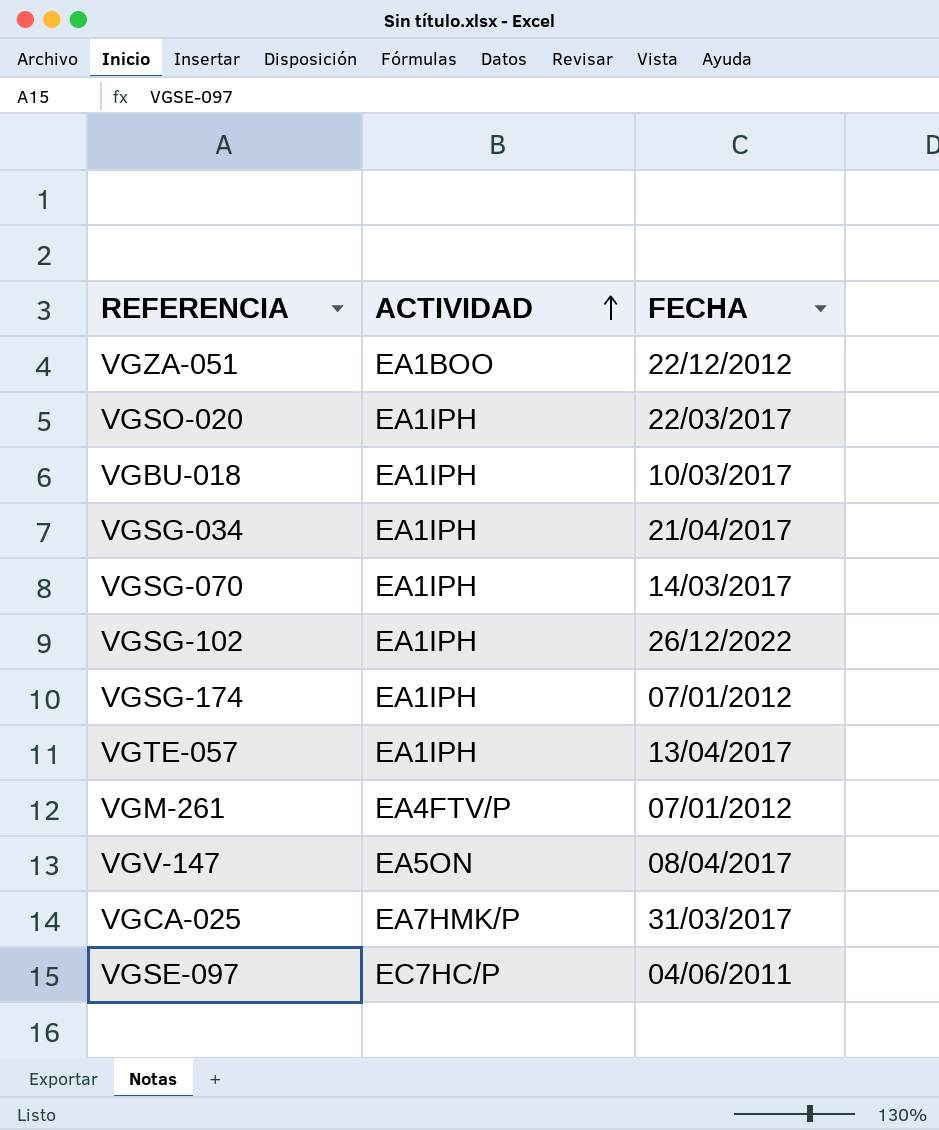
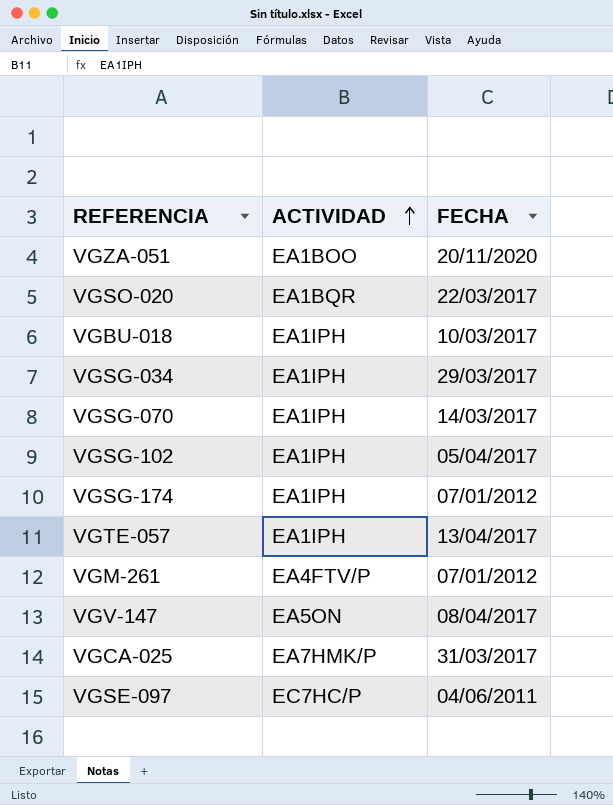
VGZA-051 | FECHA: 22/12/2012 -> 20/11/2020
VGSO-020 | ACTIVIDAD: EA1IPH -> EA1BQR
VGSG-034 | FECHA: 21/04/2017 -> 29/03/2017
VGSG-102 | FECHA: 26/12/2022 -> 05/04/2017

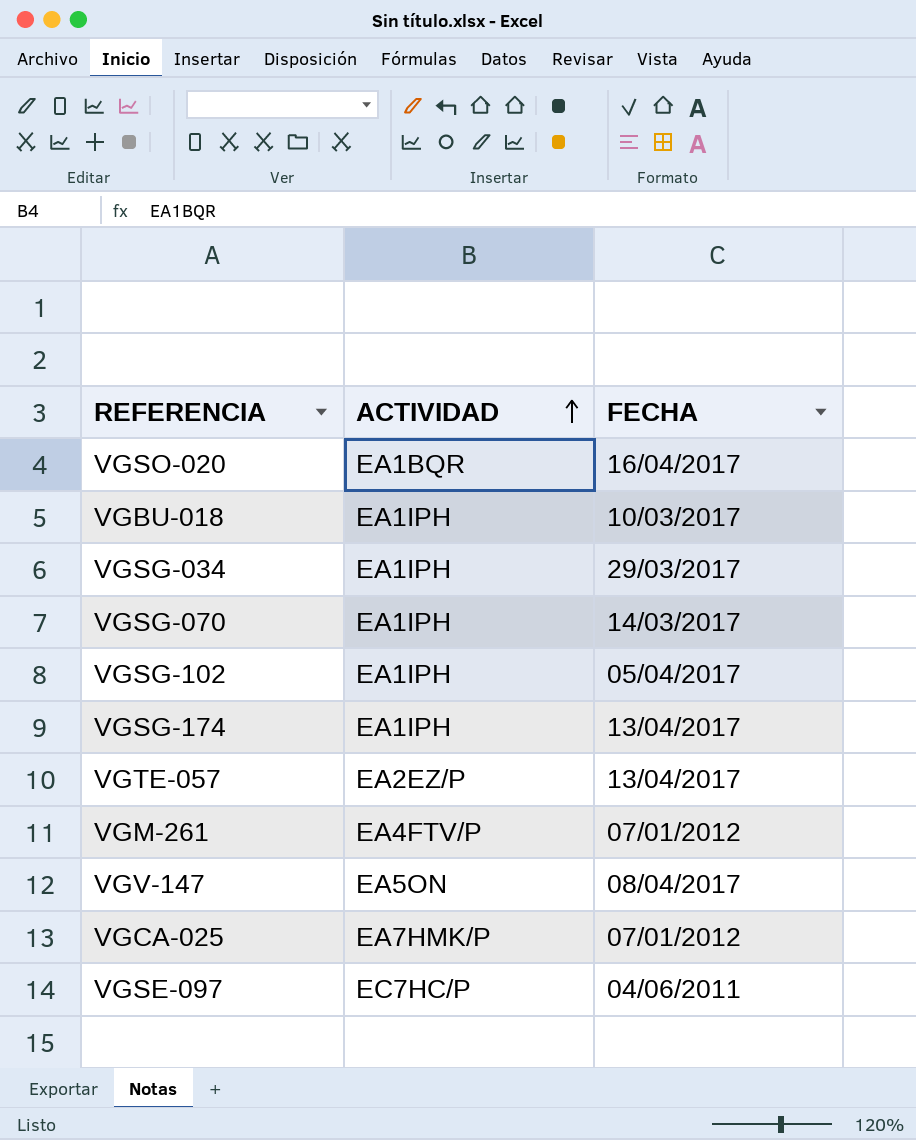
row VGZA-051: EA1BOO | 20/11/2020 -> none
VGSO-020 | FECHA: 22/03/2017 -> 16/04/2017
VGSG-174 | FECHA: 07/01/2012 -> 13/04/2017
VGTE-057 | ACTIVIDAD: EA1IPH -> EA2EZ/P
VGCA-025 | FECHA: 31/03/2017 -> 07/01/2012

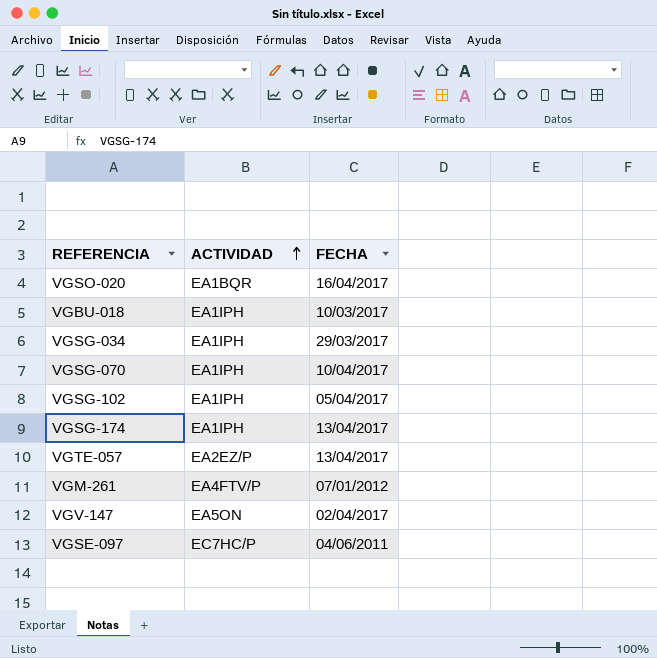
row VGCA-025: EA7HMK/P | 07/01/2012 -> none
VGSG-070 | FECHA: 14/03/2017 -> 10/04/2017
VGV-147 | FECHA: 08/04/2017 -> 02/04/2017

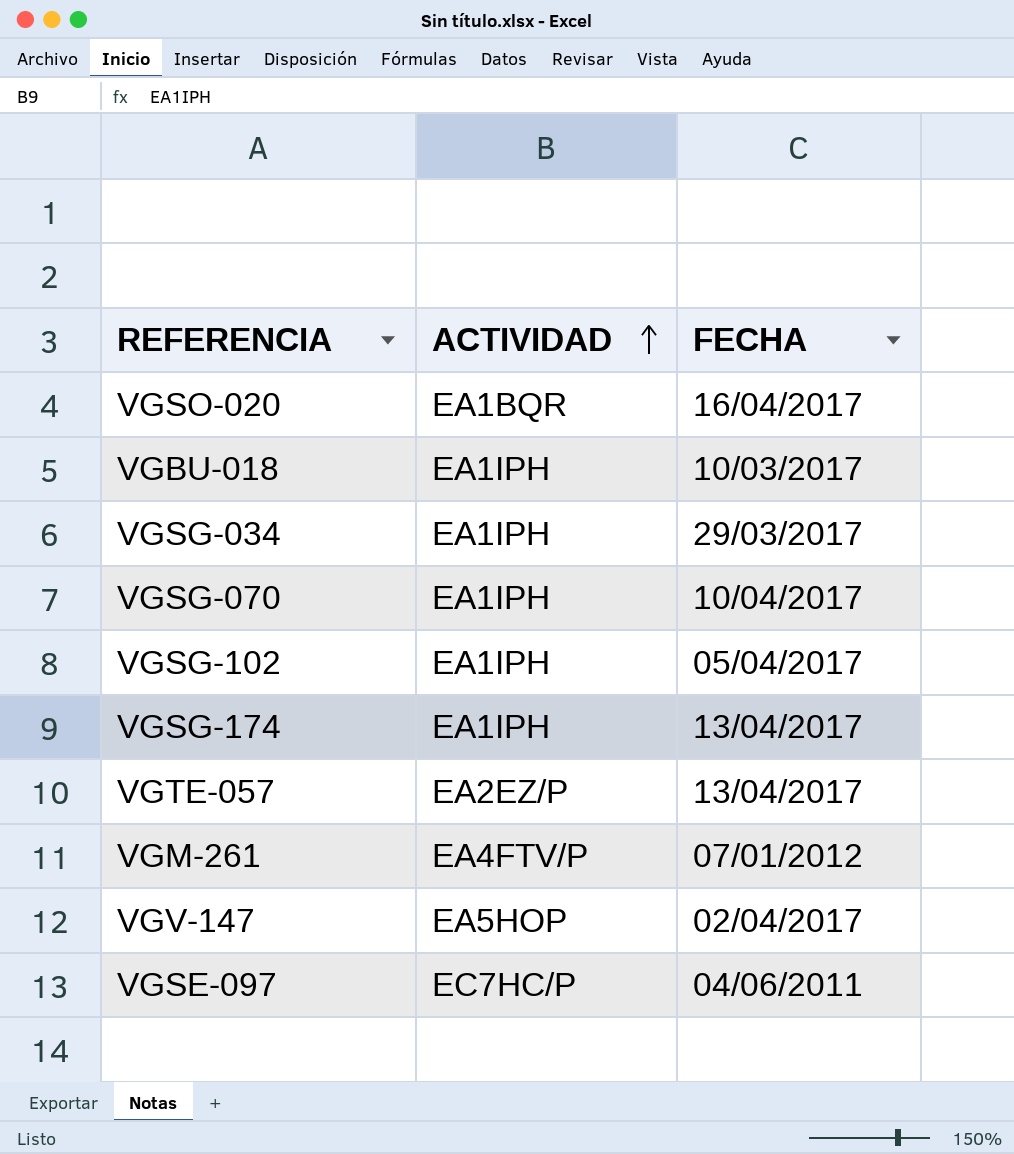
VGV-147 | ACTIVIDAD: EA5ON -> EA5HOP

